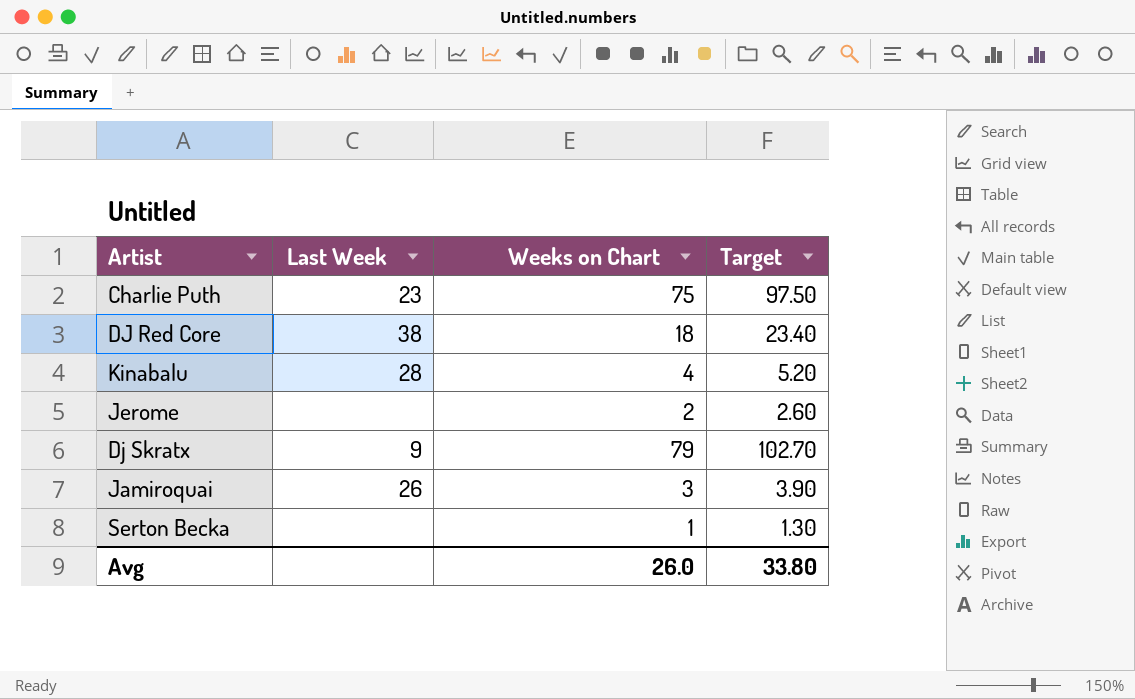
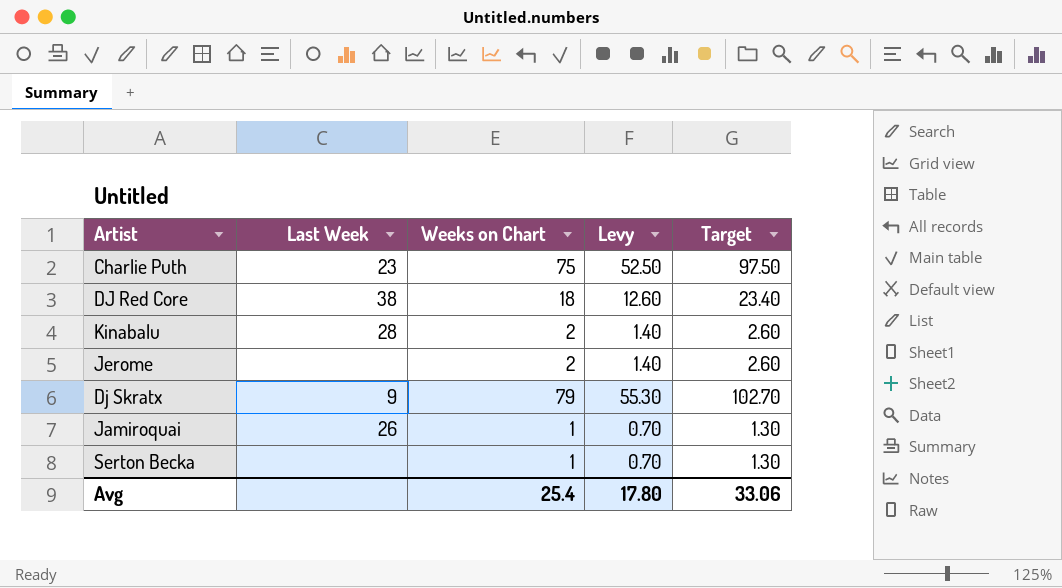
column Levy | formula: none -> [Weeks on Chart] * 0.7
Kinabalu | Weeks on Chart: 4 -> 2
Kinabalu | Target: 5.20 -> 2.60
Jamiroquai | Weeks on Chart: 3 -> 1
Jamiroquai | Target: 3.90 -> 1.30
Avg | Weeks on Chart: 26.0 -> 25.4
Avg | Target: 33.80 -> 33.06

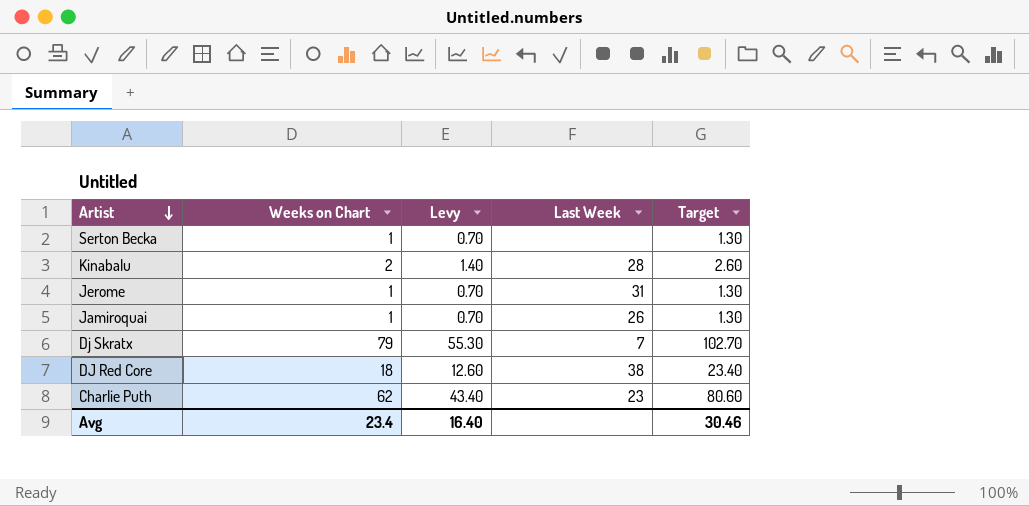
row order: none -> Artist descending
column Last Week | position: 2 -> 4
Jerome | Weeks on Chart: 2 -> 1
Jerome | Levy: 1.40 -> 0.70
Jerome | Last Week: none -> 31
Jerome | Target: 2.60 -> 1.30
Dj Skratx | Last Week: 9 -> 7
Charlie Puth | Weeks on Chart: 75 -> 62
Charlie Puth | Levy: 52.50 -> 43.40
Charlie Puth | Target: 97.50 -> 80.60
Avg | Weeks on Chart: 25.4 -> 23.4
Avg | Levy: 17.80 -> 16.40
Avg | Target: 33.06 -> 30.46

